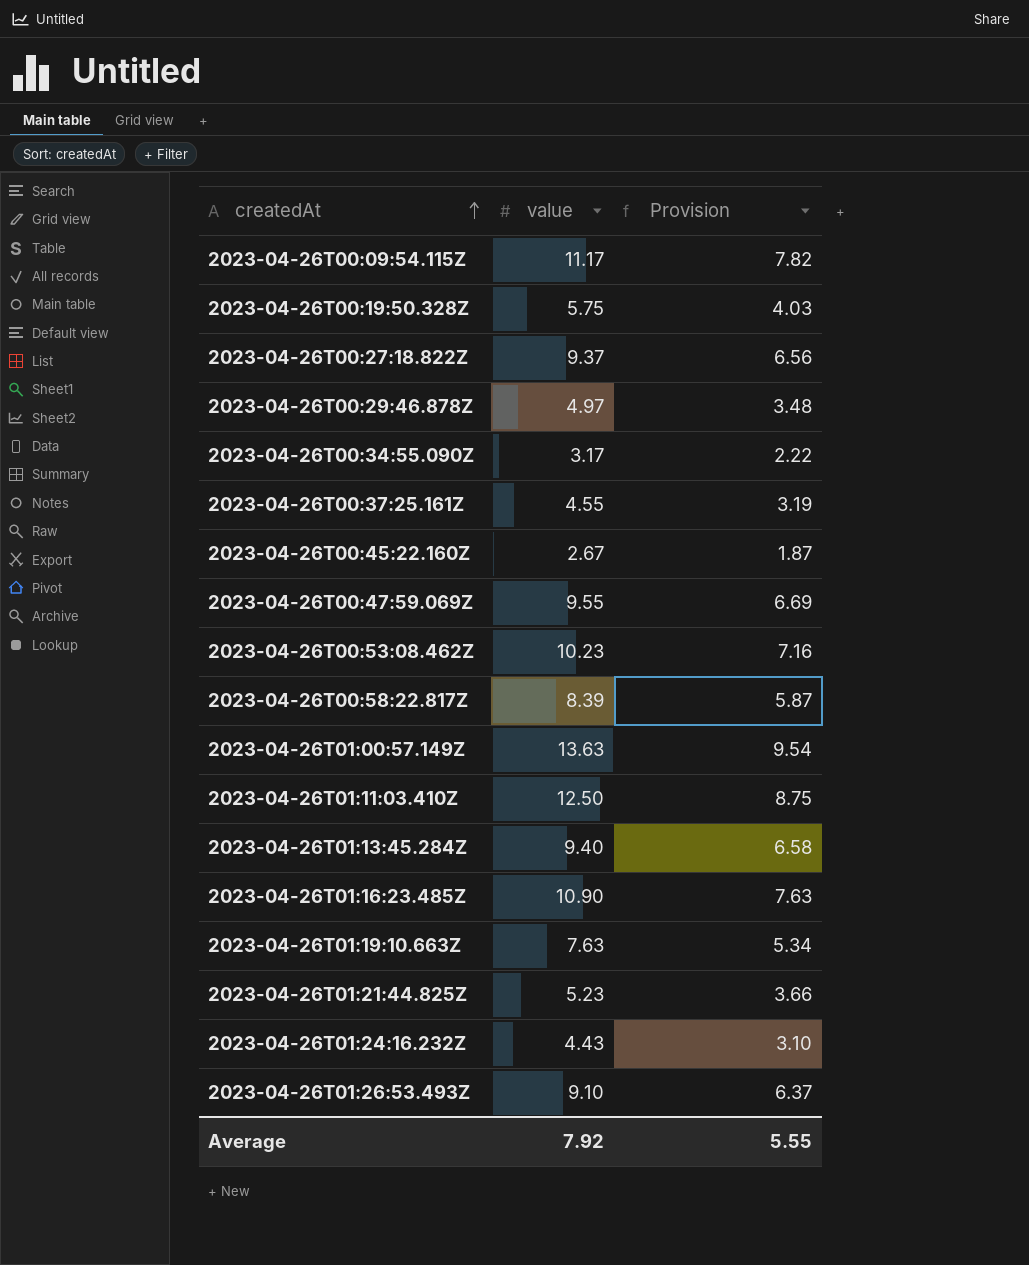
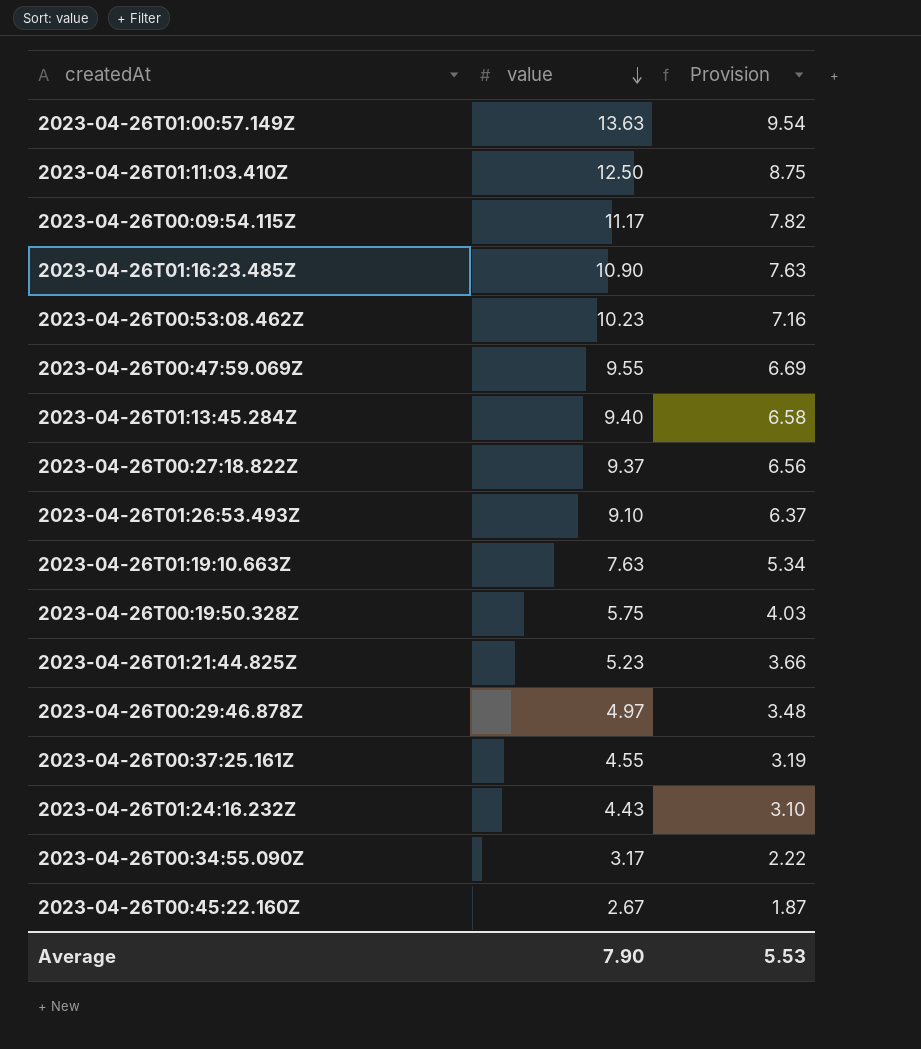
row order: createdAt ascending -> value descending
row 2023-04-26T00:58:22.817Z: 8.39 | 5.87 -> none
Average | value: 7.92 -> 7.90
Average | Provision: 5.55 -> 5.53

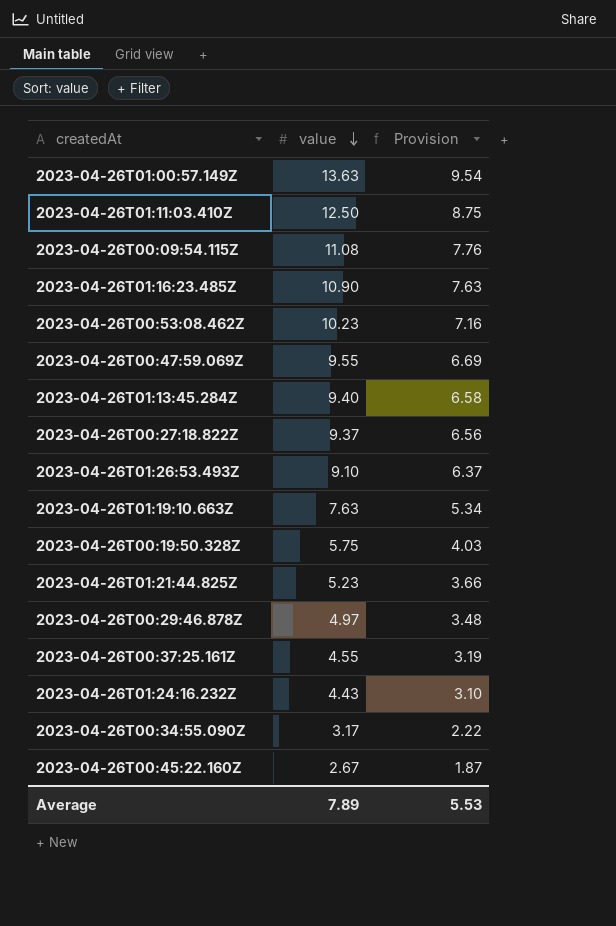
2023-04-26T00:09:54.115Z | value: 11.17 -> 11.08
2023-04-26T00:09:54.115Z | Provision: 7.82 -> 7.76
Average | value: 7.90 -> 7.89

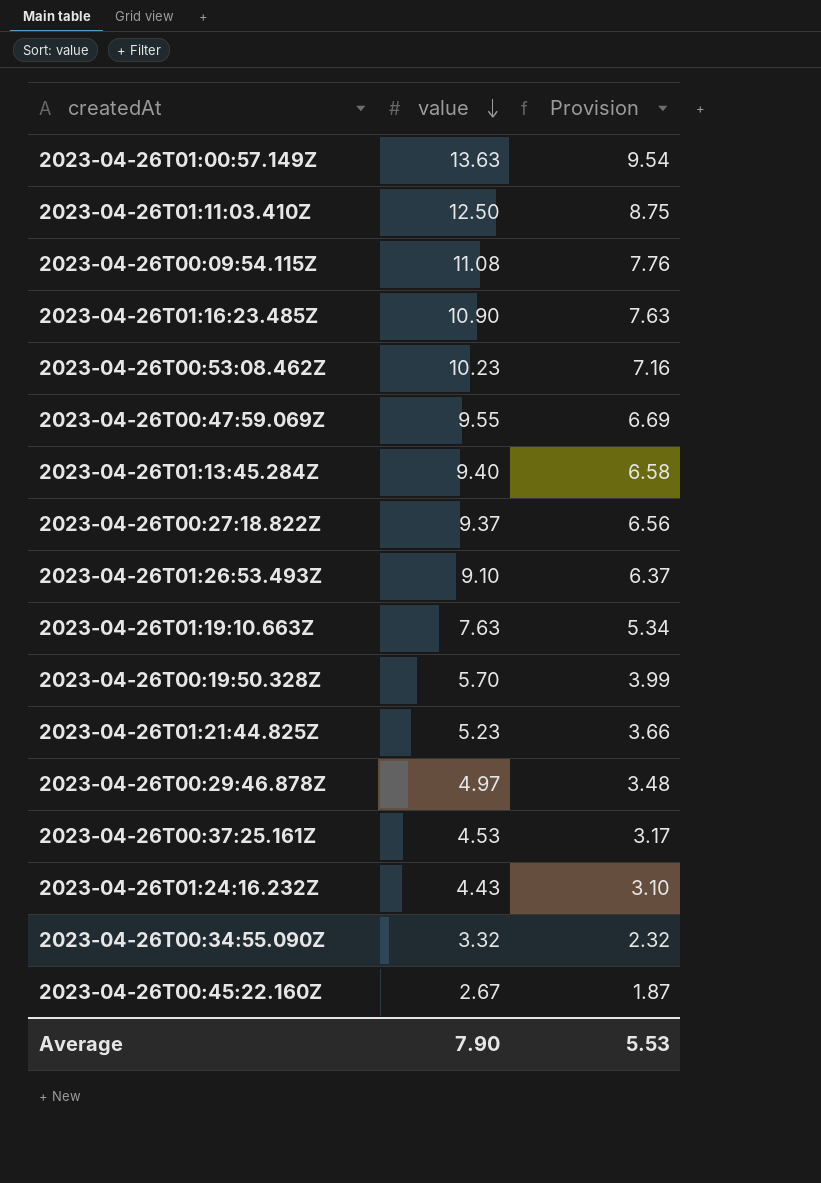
2023-04-26T00:19:50.328Z | value: 5.75 -> 5.70
2023-04-26T00:19:50.328Z | Provision: 4.03 -> 3.99
2023-04-26T00:37:25.161Z | value: 4.55 -> 4.53
2023-04-26T00:37:25.161Z | Provision: 3.19 -> 3.17
2023-04-26T00:34:55.090Z | value: 3.17 -> 3.32
2023-04-26T00:34:55.090Z | Provision: 2.22 -> 2.32
Average | value: 7.89 -> 7.90

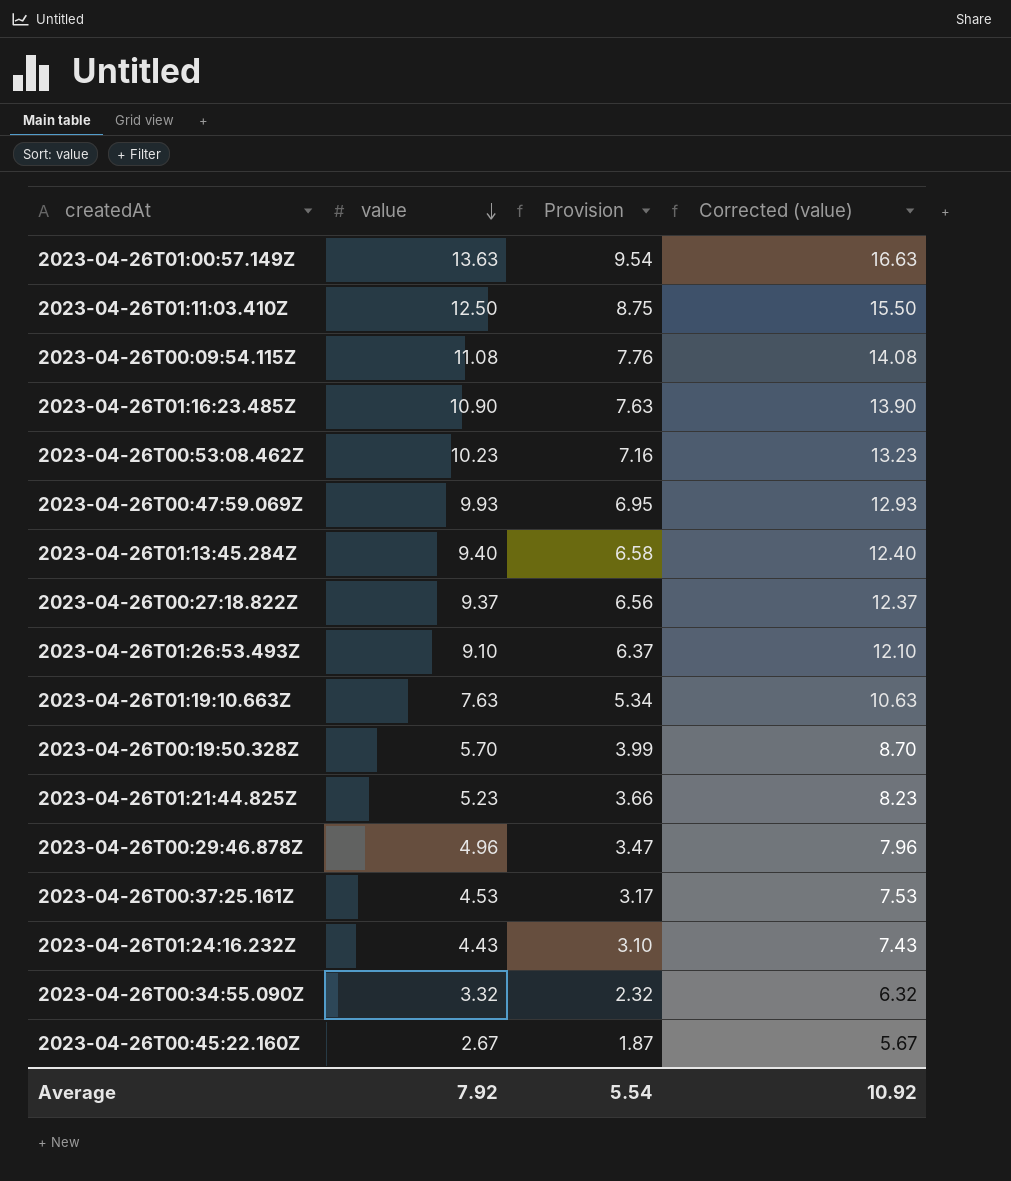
column Corrected (value) | formula: none -> [value] + 3
2023-04-26T00:47:59.069Z | value: 9.55 -> 9.93
2023-04-26T00:47:59.069Z | Provision: 6.69 -> 6.95
2023-04-26T00:29:46.878Z | value: 4.97 -> 4.96
2023-04-26T00:29:46.878Z | Provision: 3.48 -> 3.47
Average | value: 7.90 -> 7.92
Average | Provision: 5.53 -> 5.54

